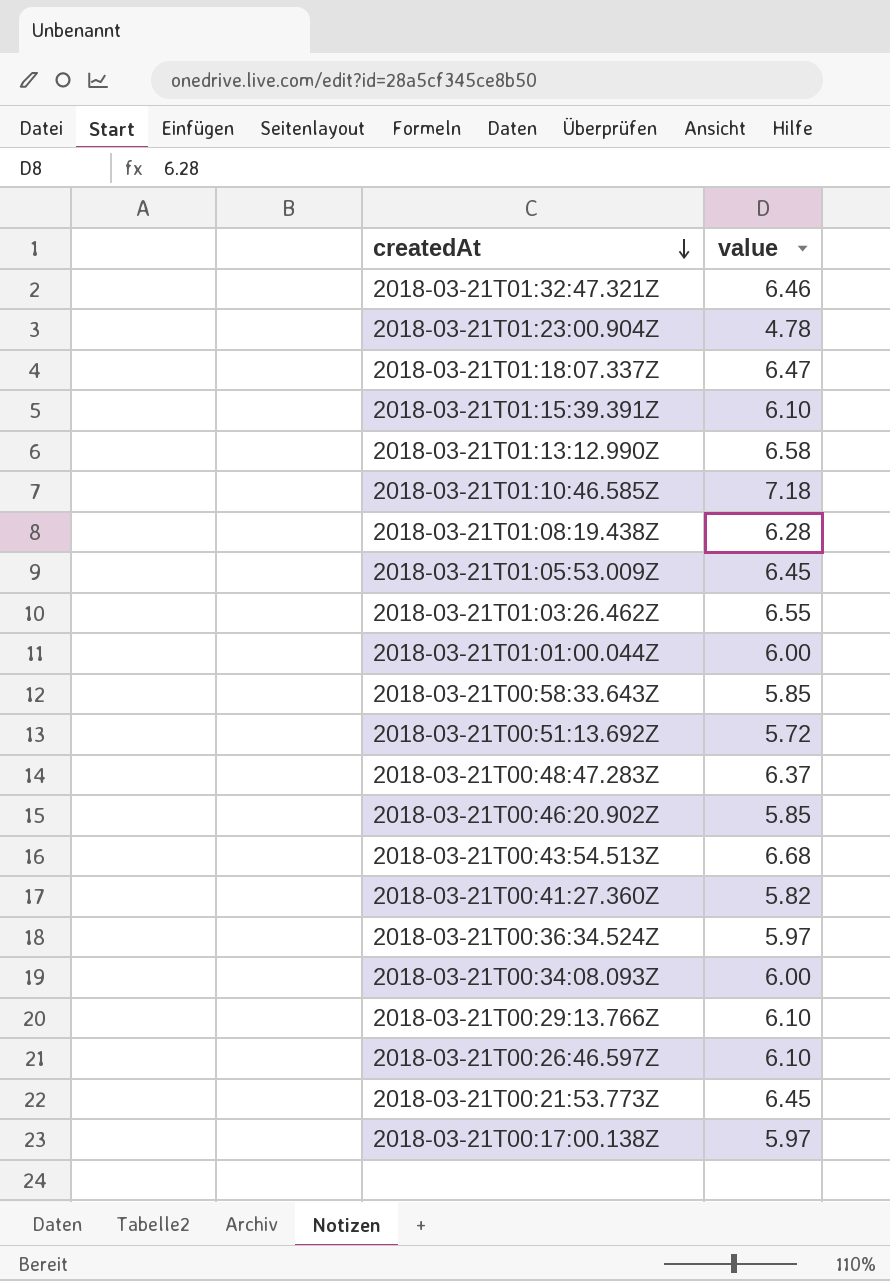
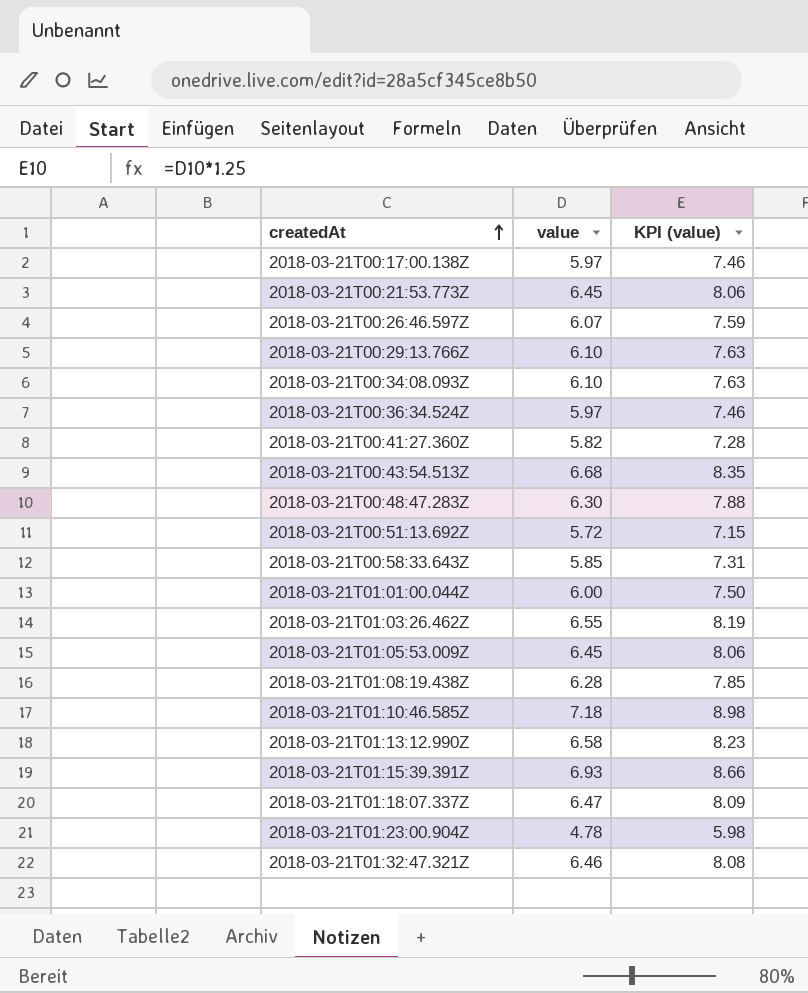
row order: createdAt descending -> createdAt ascending
column KPI (value) | formula: none -> [value] * 1.25
row 2018-03-21T00:46:20.902Z: 5.85 -> none
2018-03-21T00:26:46.597Z | value: 6.10 -> 6.07
2018-03-21T00:34:08.093Z | value: 6.00 -> 6.10
2018-03-21T00:48:47.283Z | value: 6.37 -> 6.30
2018-03-21T01:15:39.391Z | value: 6.10 -> 6.93

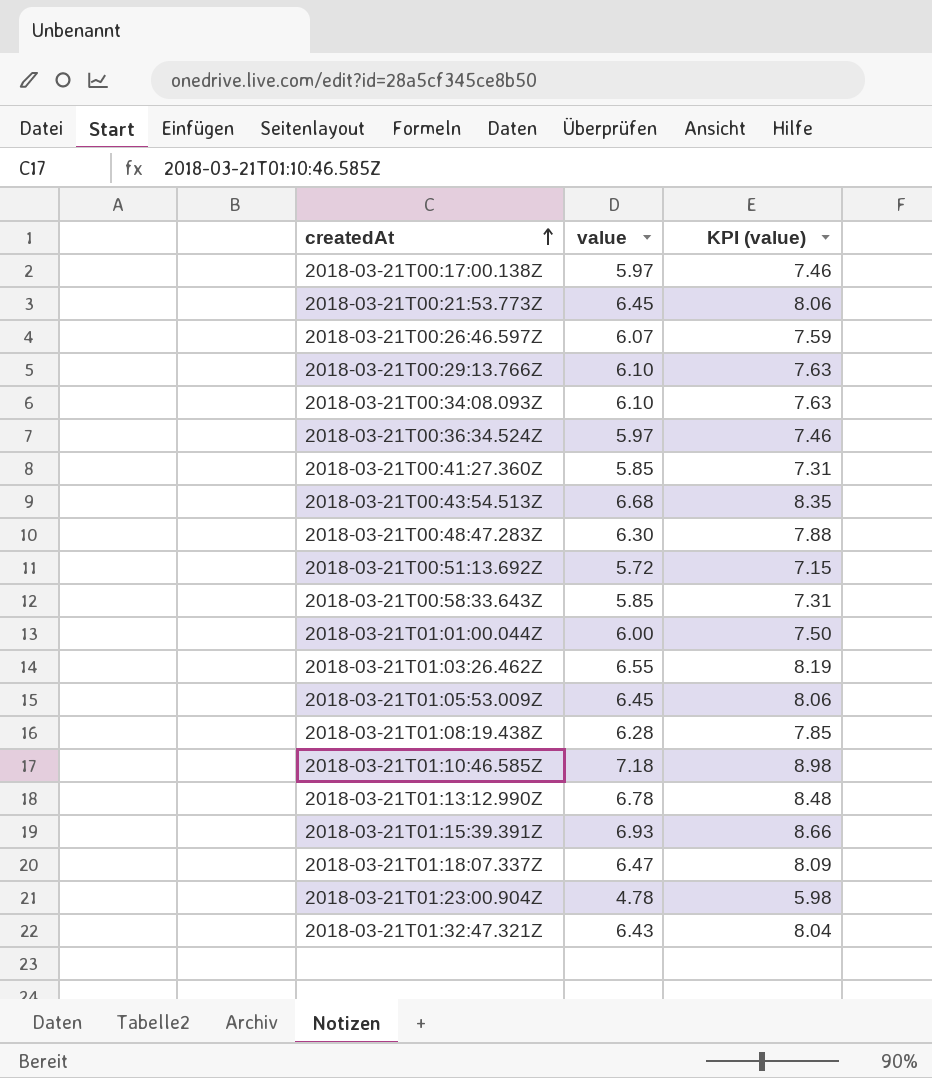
2018-03-21T00:41:27.360Z | value: 5.82 -> 5.85
2018-03-21T00:41:27.360Z | KPI (value): 7.28 -> 7.31
2018-03-21T01:13:12.990Z | value: 6.58 -> 6.78
2018-03-21T01:13:12.990Z | KPI (value): 8.23 -> 8.48
2018-03-21T01:32:47.321Z | value: 6.46 -> 6.43
2018-03-21T01:32:47.321Z | KPI (value): 8.08 -> 8.04

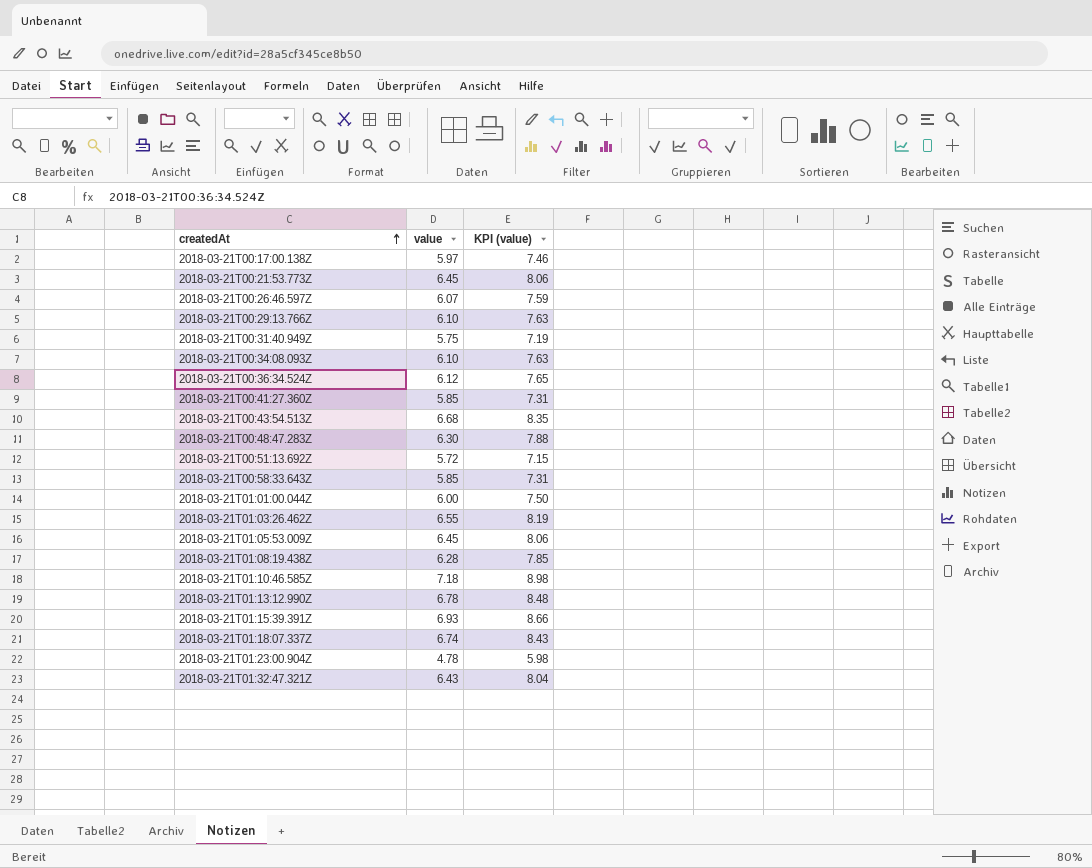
row 2018-03-21T00:31:40.949Z: none -> 5.75 | 7.19
2018-03-21T00:36:34.524Z | value: 5.97 -> 6.12
2018-03-21T00:36:34.524Z | KPI (value): 7.46 -> 7.65
2018-03-21T01:18:07.337Z | value: 6.47 -> 6.74
2018-03-21T01:18:07.337Z | KPI (value): 8.09 -> 8.43

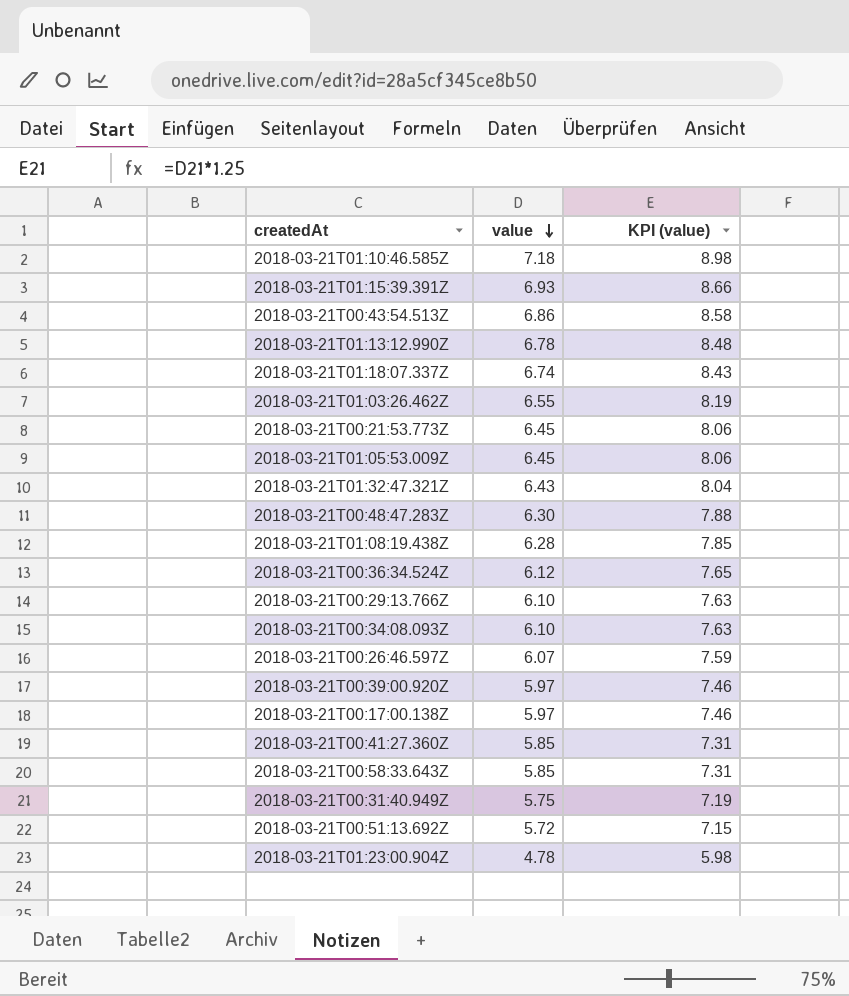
row order: createdAt ascending -> value descending
row 2018-03-21T01:01:00.044Z: 6.00 | 7.50 -> none
2018-03-21T00:43:54.513Z | value: 6.68 -> 6.86
2018-03-21T00:43:54.513Z | KPI (value): 8.35 -> 8.58
row 2018-03-21T00:39:00.920Z: none -> 5.97 | 7.46

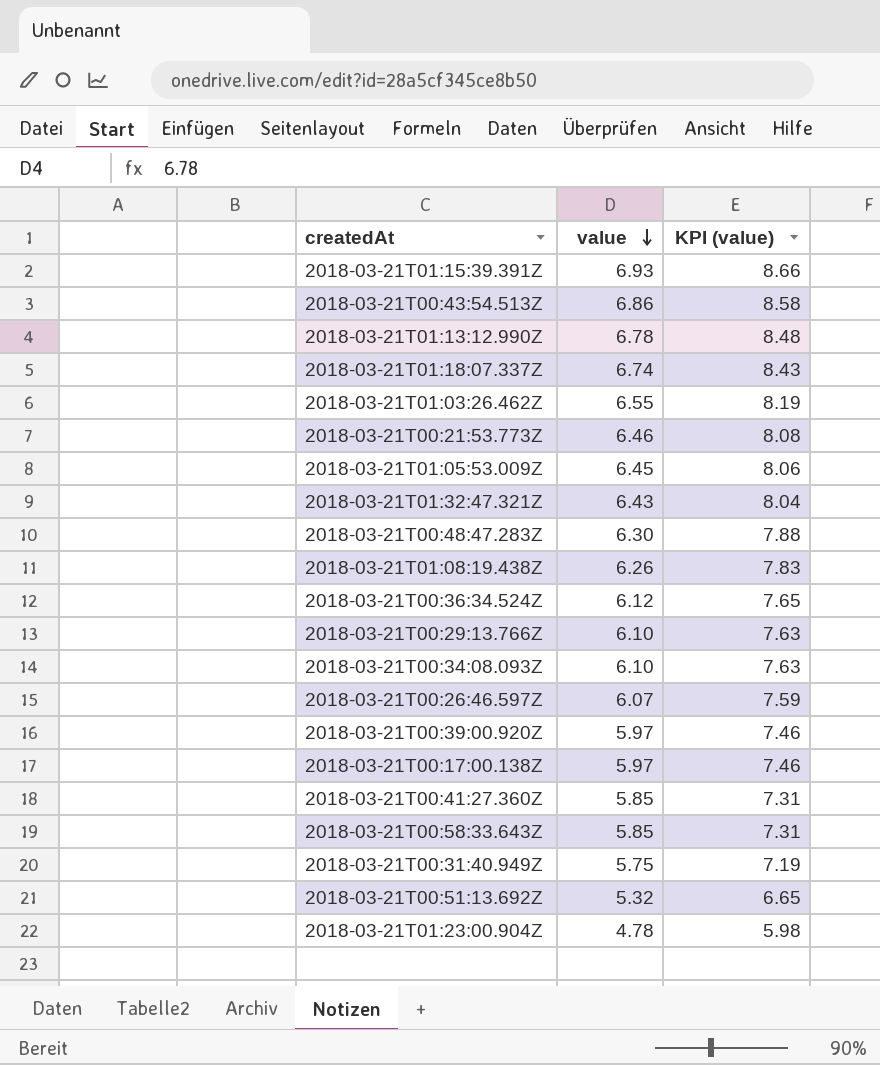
row 2018-03-21T01:10:46.585Z: 7.18 | 8.98 -> none
2018-03-21T00:21:53.773Z | value: 6.45 -> 6.46
2018-03-21T00:21:53.773Z | KPI (value): 8.06 -> 8.08
2018-03-21T01:08:19.438Z | value: 6.28 -> 6.26
2018-03-21T01:08:19.438Z | KPI (value): 7.85 -> 7.83
2018-03-21T00:51:13.692Z | value: 5.72 -> 5.32
2018-03-21T00:51:13.692Z | KPI (value): 7.15 -> 6.65

